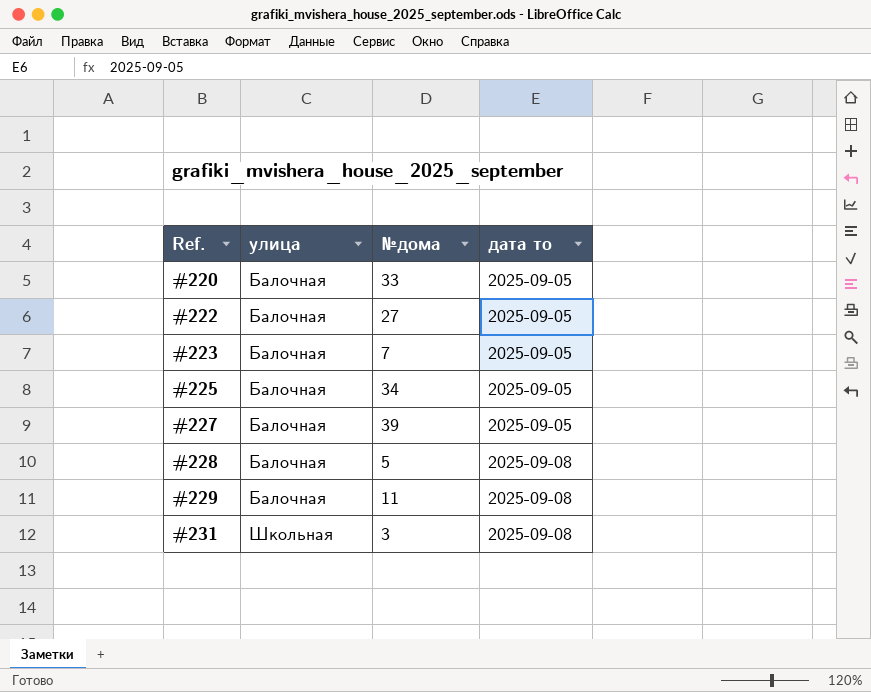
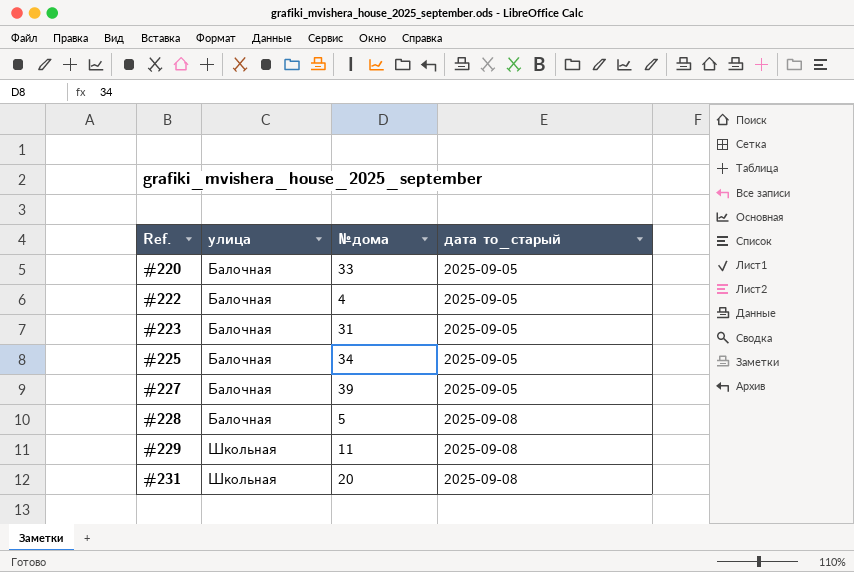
column name: дата то -> дата то_старый
#222 | №дома: 27 -> 4
#223 | №дома: 7 -> 31
#229 | улица: Балочная -> Школьная
#231 | №дома: 3 -> 20

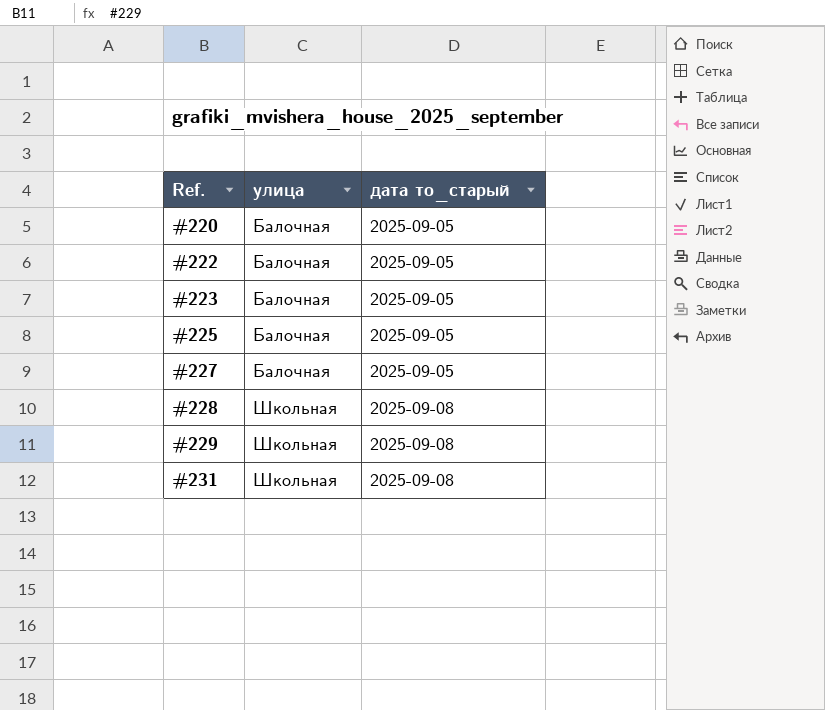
column №дома | position: 3 -> none
#228 | улица: Балочная -> Школьная

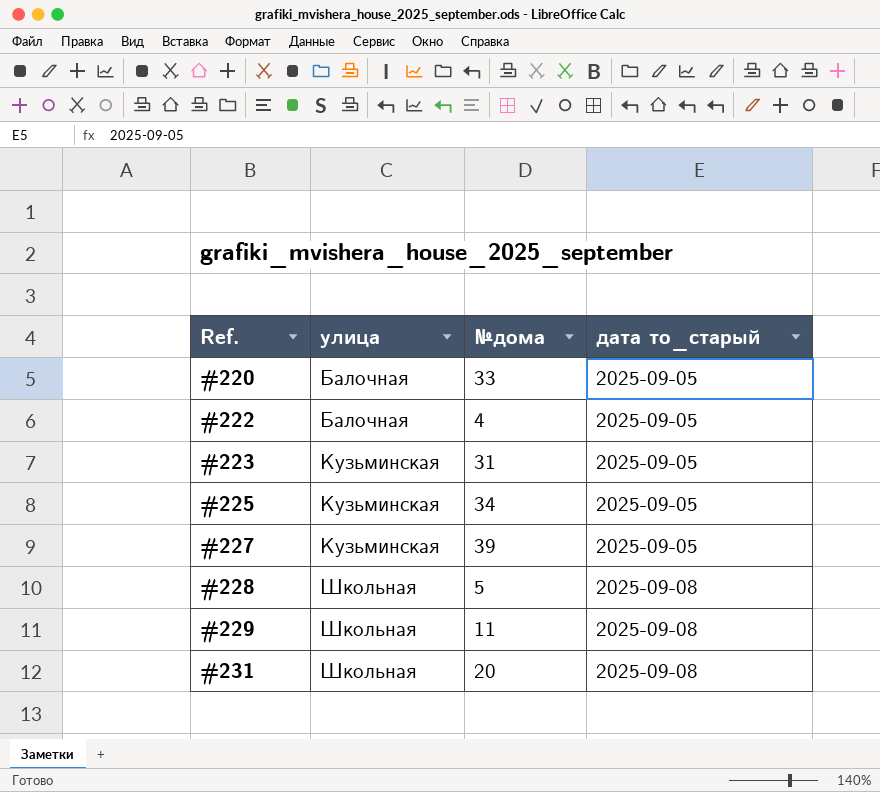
column №дома | position: none -> 3
#223 | улица: Балочная -> Кузьминская
#225 | улица: Балочная -> Кузьминская
#227 | улица: Балочная -> Кузьминская

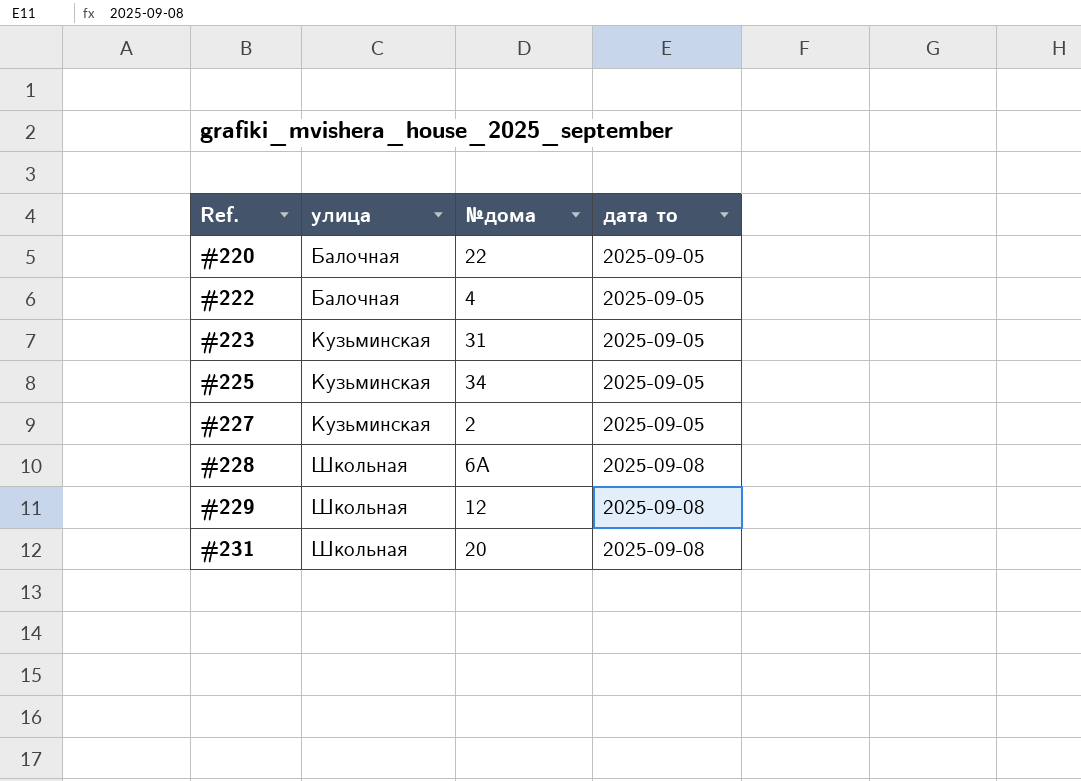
column name: дата то_старый -> дата то
#220 | №дома: 33 -> 22
#227 | №дома: 39 -> 2
#228 | №дома: 5 -> 6А
#229 | №дома: 11 -> 12

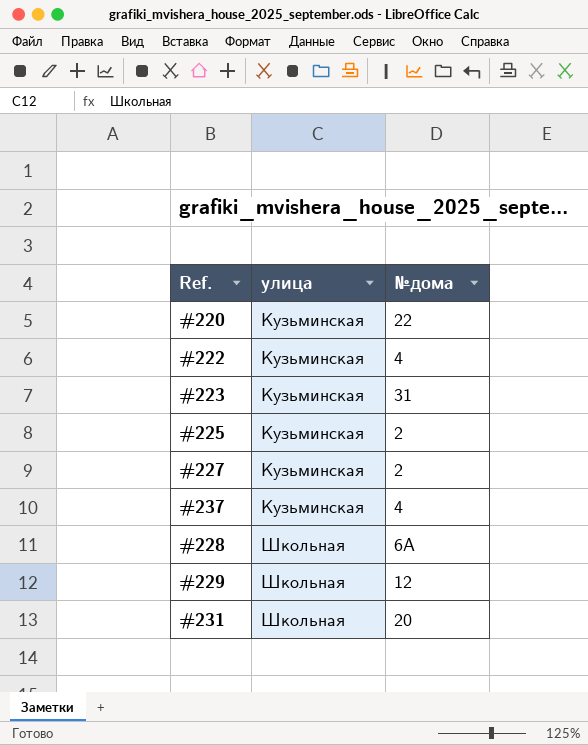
column дата то | position: 4 -> none
#220 | улица: Балочная -> Кузьминская
#222 | улица: Балочная -> Кузьминская
#225 | №дома: 34 -> 2
row #237: none -> Кузьминская | 4

